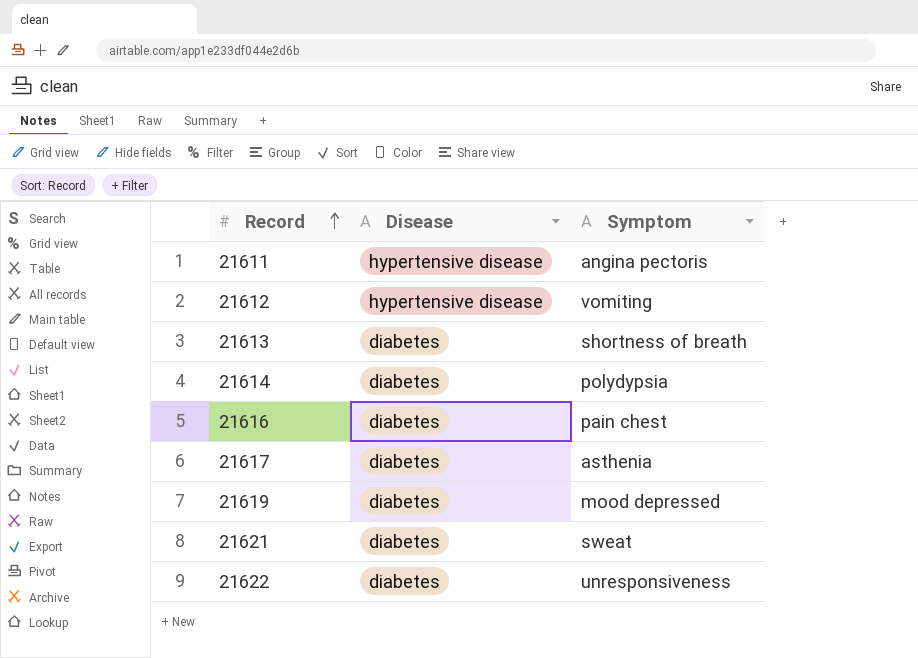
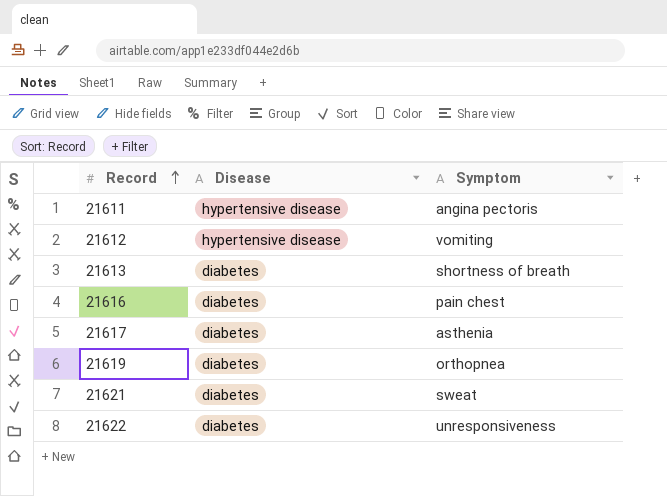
row 21614: diabetes | polydypsia -> none
21619 | Symptom: mood depressed -> orthopnea

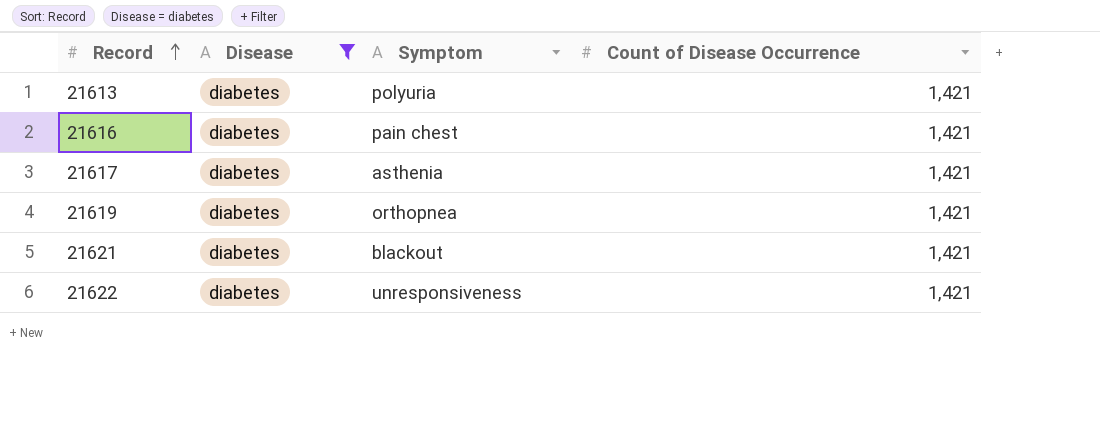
filter: none -> Disease = diabetes
column Count of Disease Occurrence | position: none -> 4
21613 | Symptom: shortness of breath -> polyuria
21621 | Symptom: sweat -> blackout

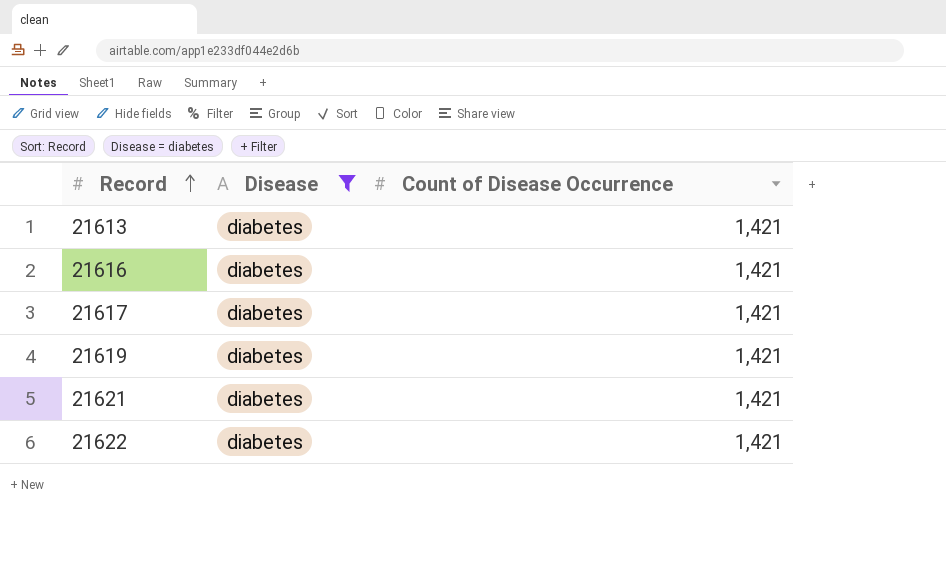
column Symptom | position: 3 -> none

